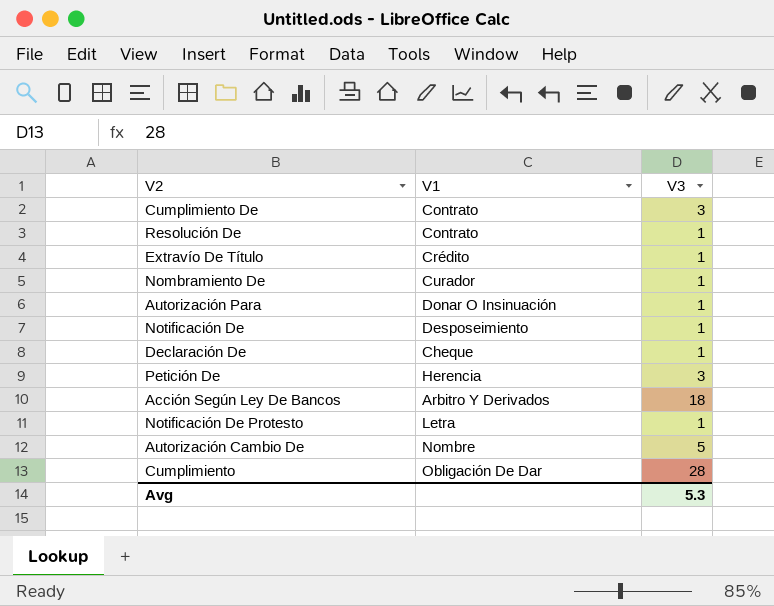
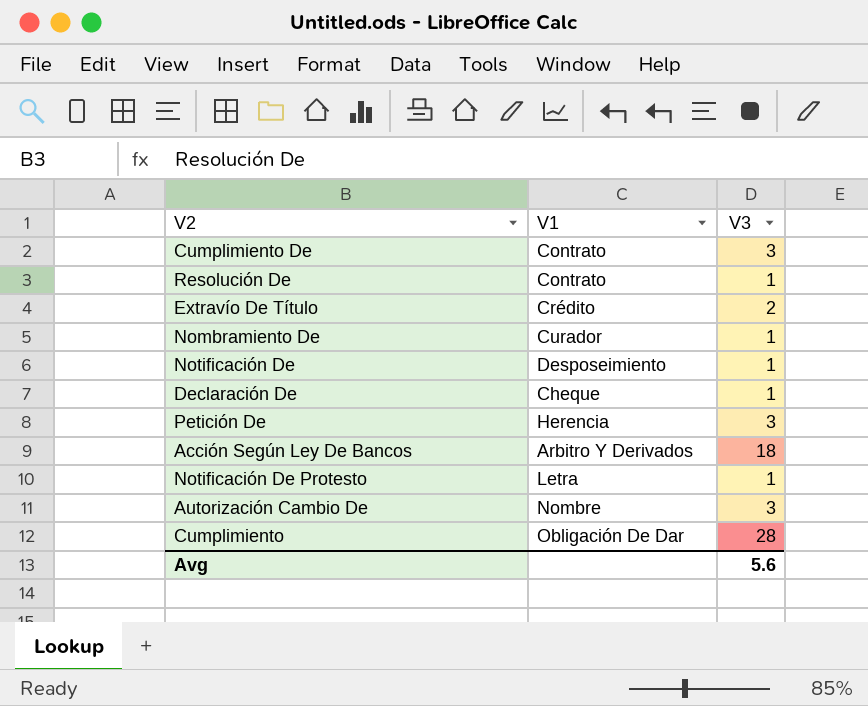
row Autorización Para: Donar O Insinuación | 1 -> none
Extravío De Título | V3: 1 -> 2
Autorización Cambio De | V3: 5 -> 3
Avg | V3: 5.3 -> 5.6

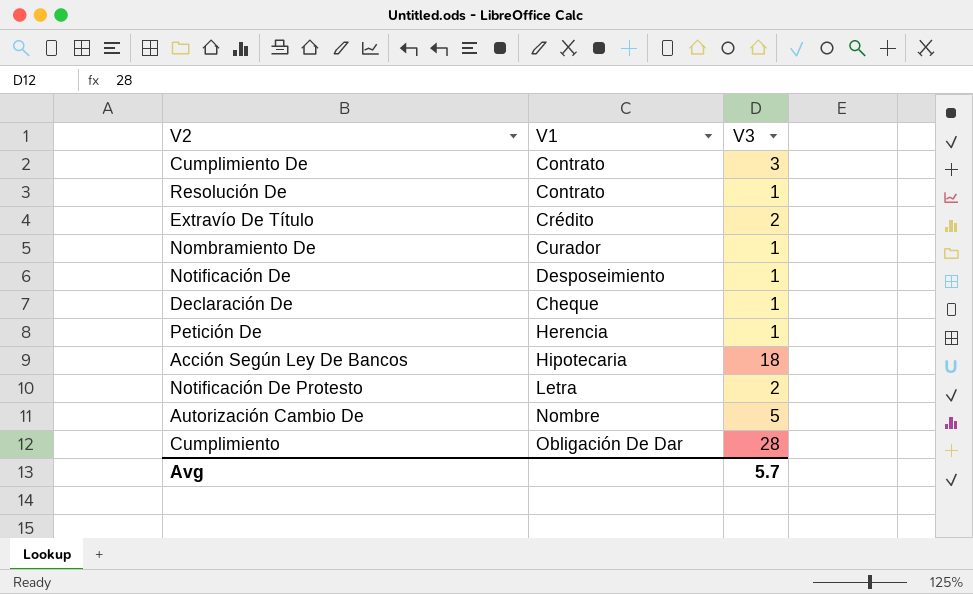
Petición De | V3: 3 -> 1
Acción Según Ley De Bancos | V1: Arbitro Y Derivados -> Hipotecaria
Notificación De Protesto | V3: 1 -> 2
Autorización Cambio De | V3: 3 -> 5
Avg | V3: 5.6 -> 5.7

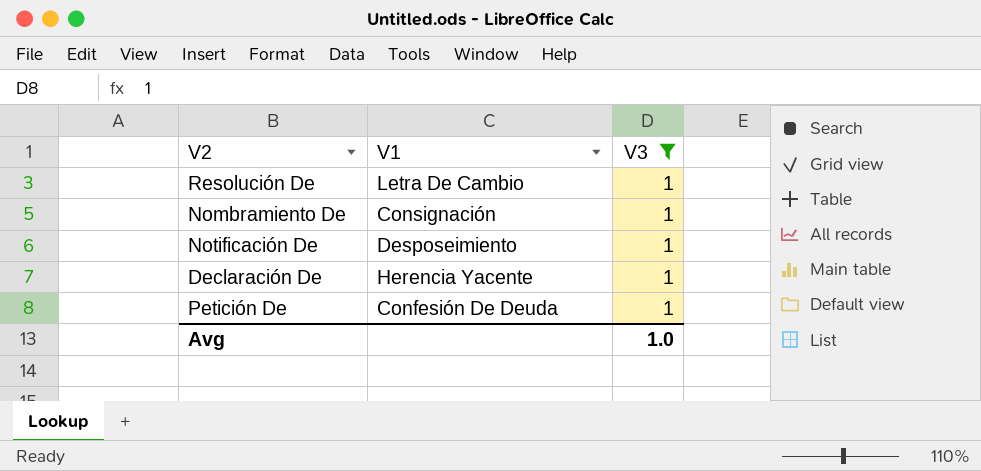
filter: none -> V3 = 1
Resolución De | V1: Contrato -> Letra De Cambio
Nombramiento De | V1: Curador -> Consignación
Declaración De | V1: Cheque -> Herencia Yacente
Petición De | V1: Herencia -> Confesión De Deuda
Avg | V3: 5.7 -> 1.0

